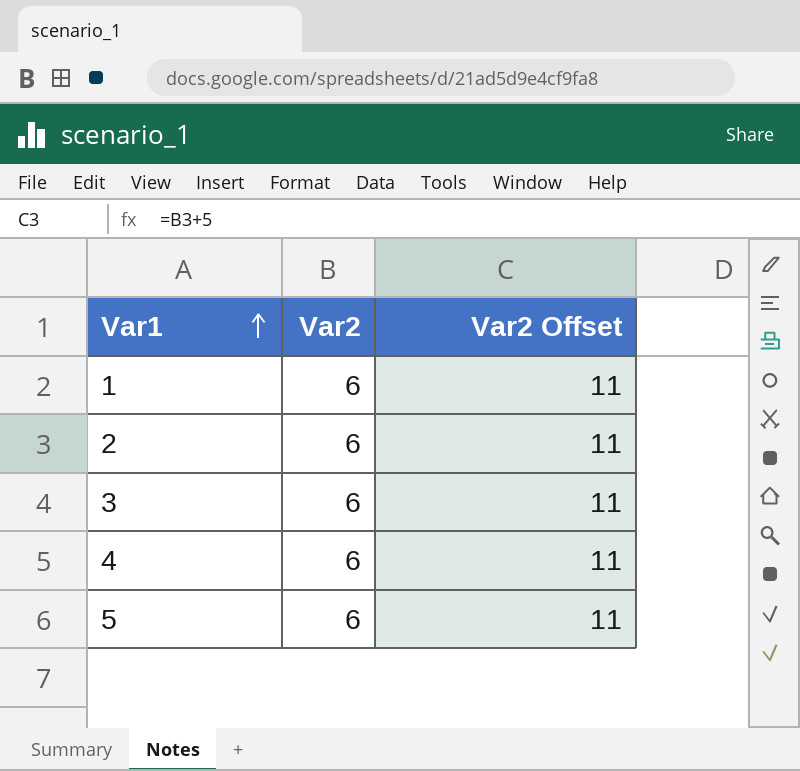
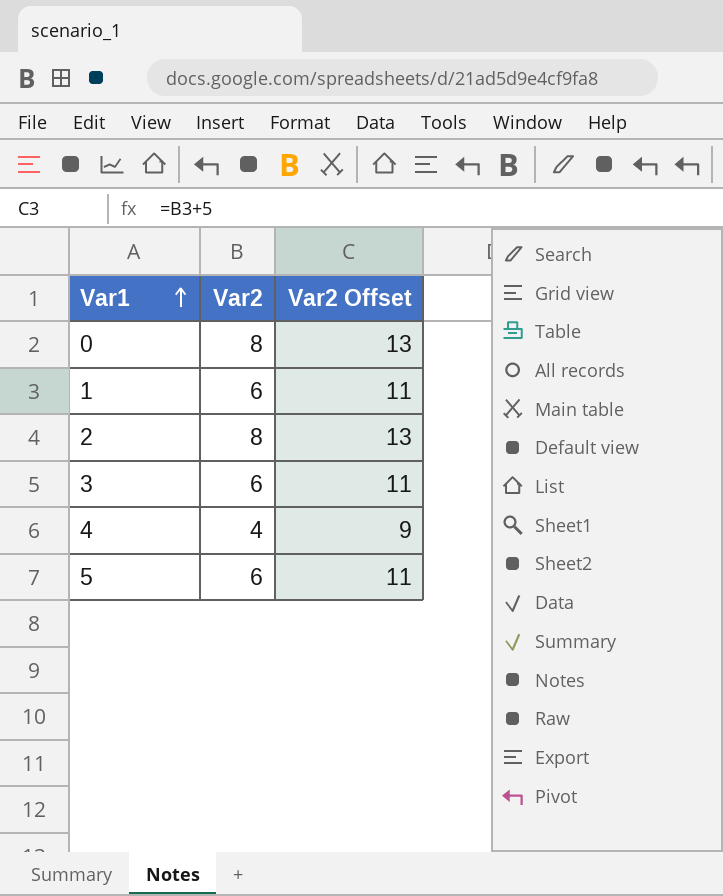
row 0: none -> 8 | 13
2 | Var2: 6 -> 8
2 | Var2 Offset: 11 -> 13
4 | Var2: 6 -> 4
4 | Var2 Offset: 11 -> 9

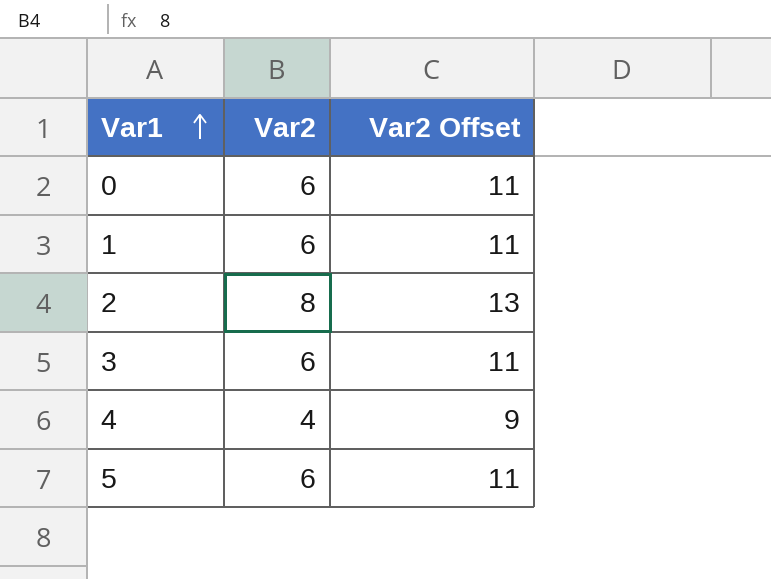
0 | Var2: 8 -> 6
0 | Var2 Offset: 13 -> 11

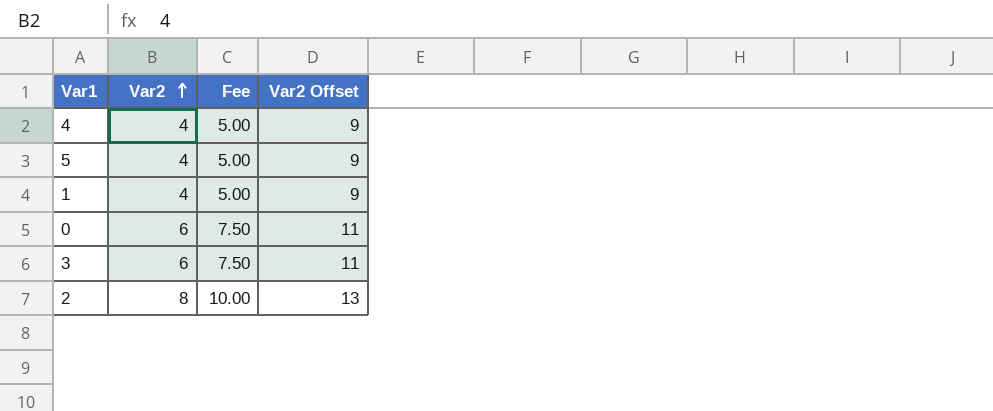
row order: Var1 ascending -> Var2 ascending
column Fee | formula: none -> [Var2] * 1.25
5 | Var2: 6 -> 4
5 | Var2 Offset: 11 -> 9
1 | Var2: 6 -> 4
1 | Var2 Offset: 11 -> 9

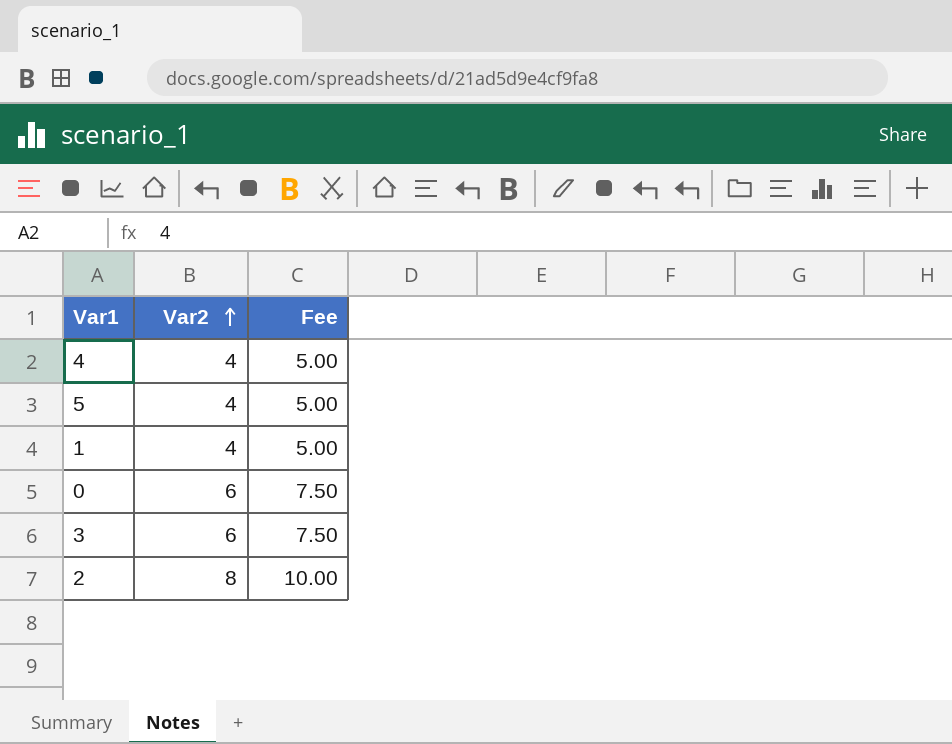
column Var2 Offset | formula: [Var2] + 5 -> none

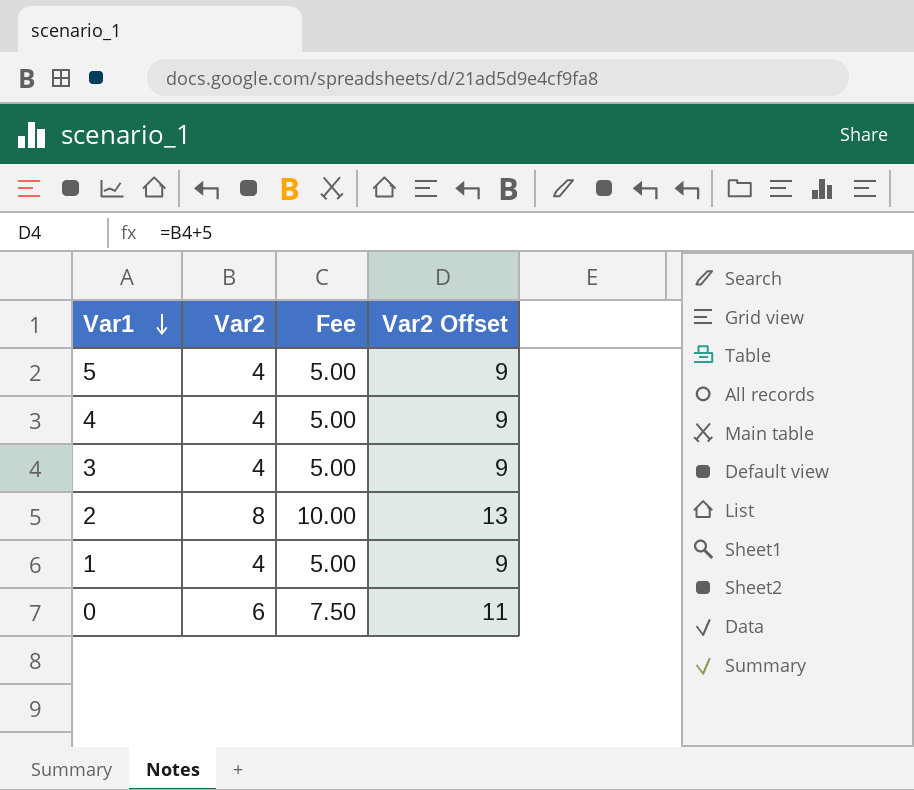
row order: Var2 ascending -> Var1 descending
column Var2 Offset | formula: none -> [Var2] + 5
3 | Var2: 6 -> 4
3 | Fee: 7.50 -> 5.00

